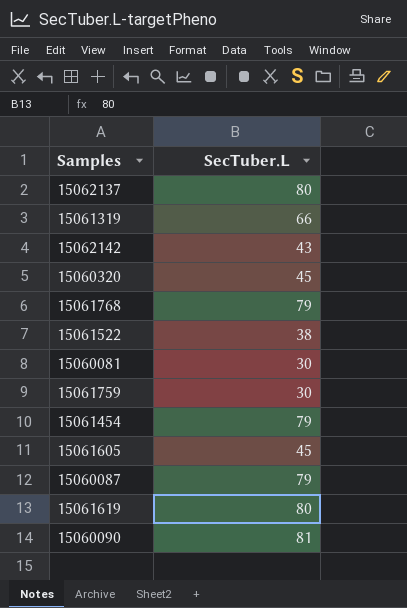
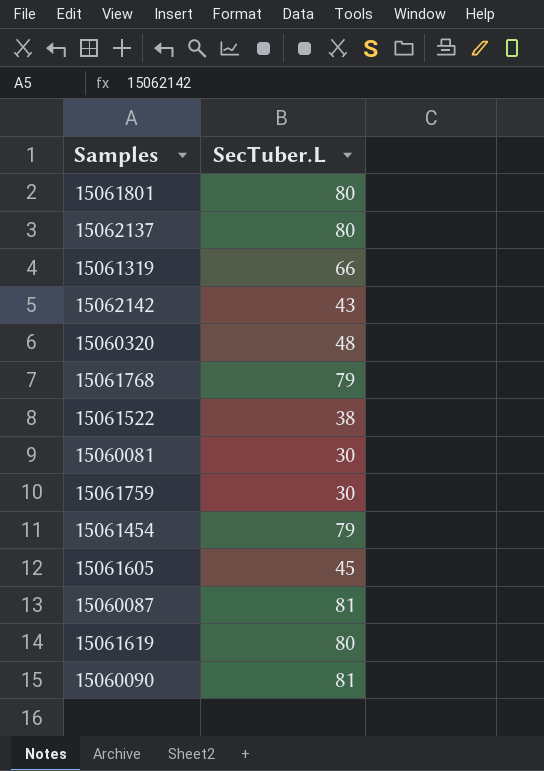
row 15061801: none -> 80
15060320 | SecTuber.L: 45 -> 48
15060087 | SecTuber.L: 79 -> 81

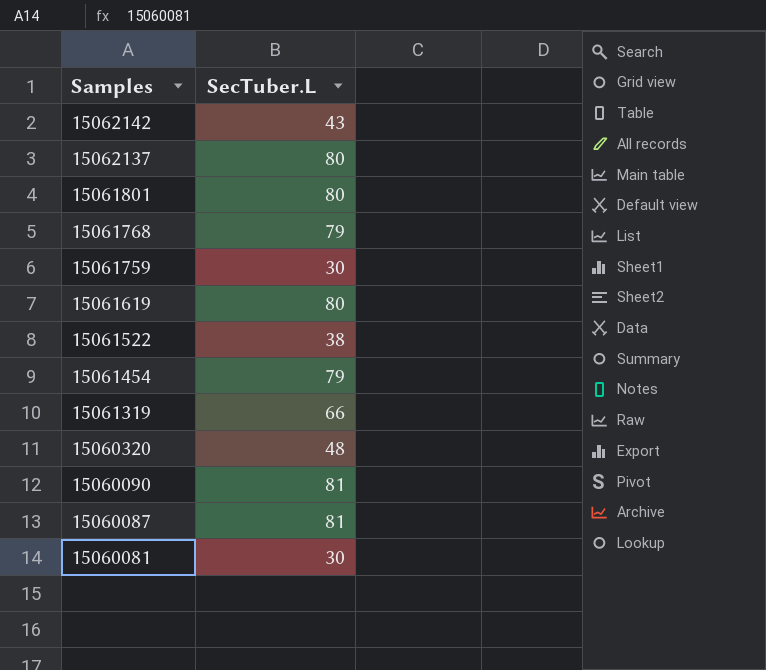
row order: none -> Samples descending
row 15061605: 45 -> none

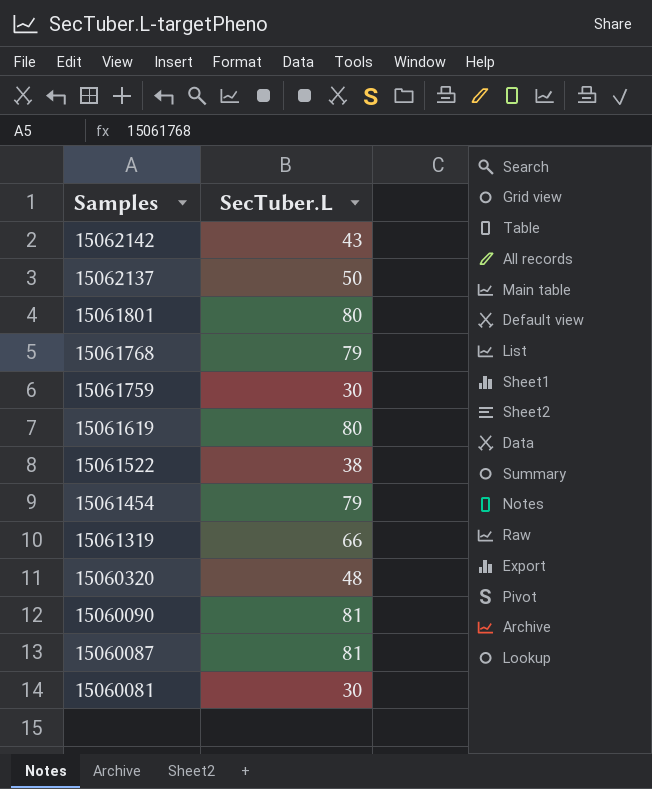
15062137 | SecTuber.L: 80 -> 50

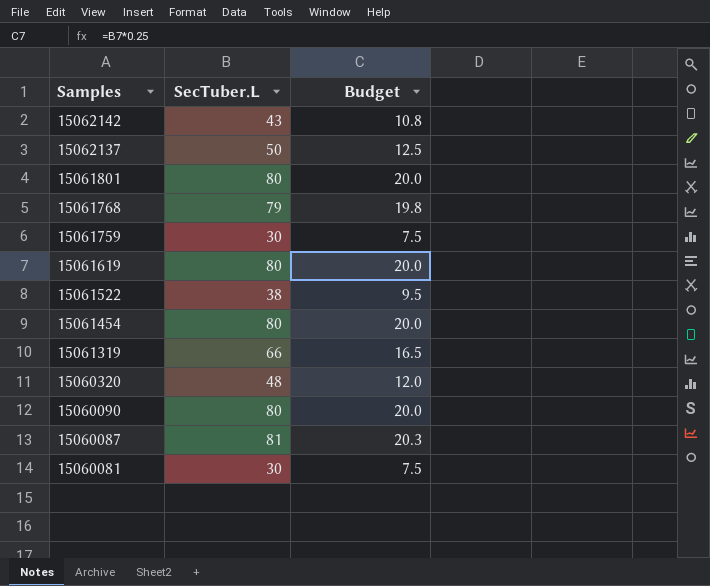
column Budget | formula: none -> [SecTuber.L] * 0.25
15061454 | SecTuber.L: 79 -> 80
15060090 | SecTuber.L: 81 -> 80

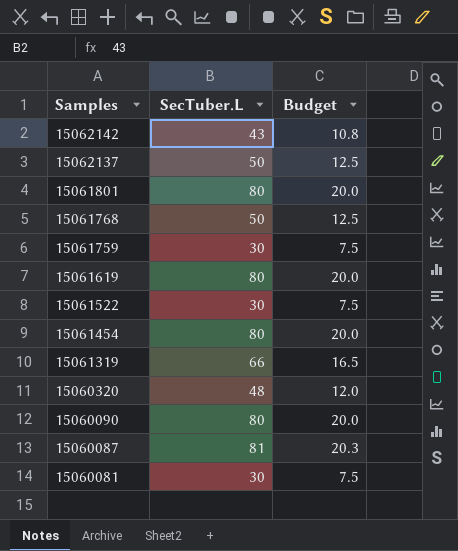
15061768 | SecTuber.L: 79 -> 50
15061768 | Budget: 19.8 -> 12.5
15061522 | SecTuber.L: 38 -> 30
15061522 | Budget: 9.5 -> 7.5

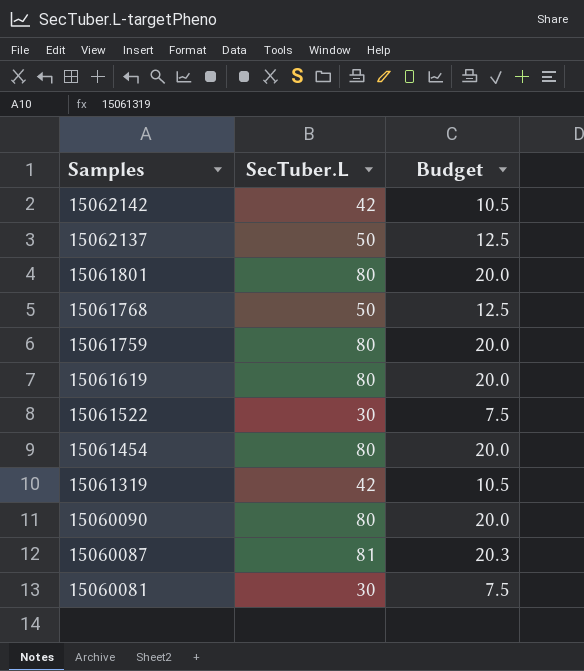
row 15060320: 48 | 12.0 -> none
15062142 | SecTuber.L: 43 -> 42
15062142 | Budget: 10.8 -> 10.5
15061759 | SecTuber.L: 30 -> 80
15061759 | Budget: 7.5 -> 20.0
15061319 | SecTuber.L: 66 -> 42
15061319 | Budget: 16.5 -> 10.5

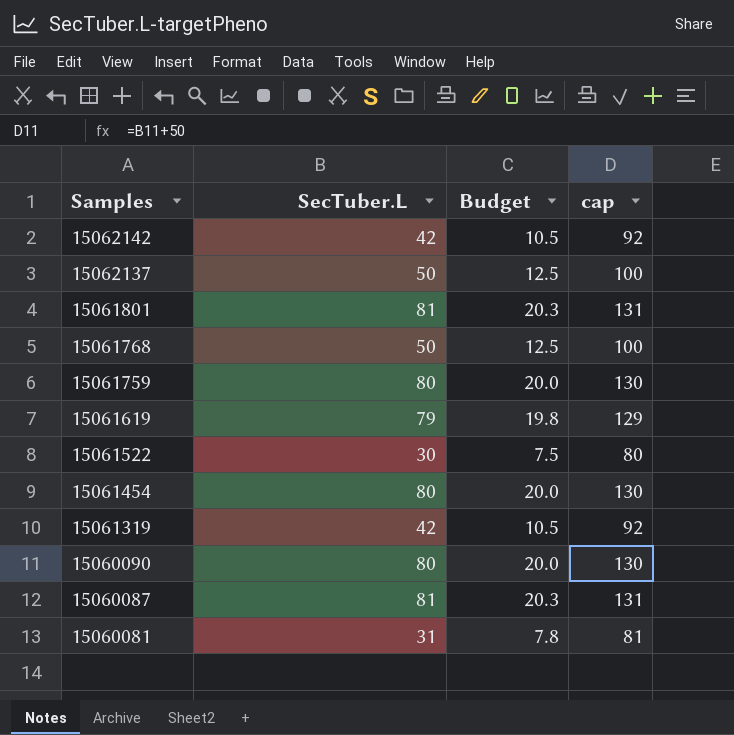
column cap | formula: none -> [SecTuber.L] + 50
15061801 | SecTuber.L: 80 -> 81
15061801 | Budget: 20.0 -> 20.3
15061619 | SecTuber.L: 80 -> 79
15061619 | Budget: 20.0 -> 19.8
15060081 | SecTuber.L: 30 -> 31
15060081 | Budget: 7.5 -> 7.8

